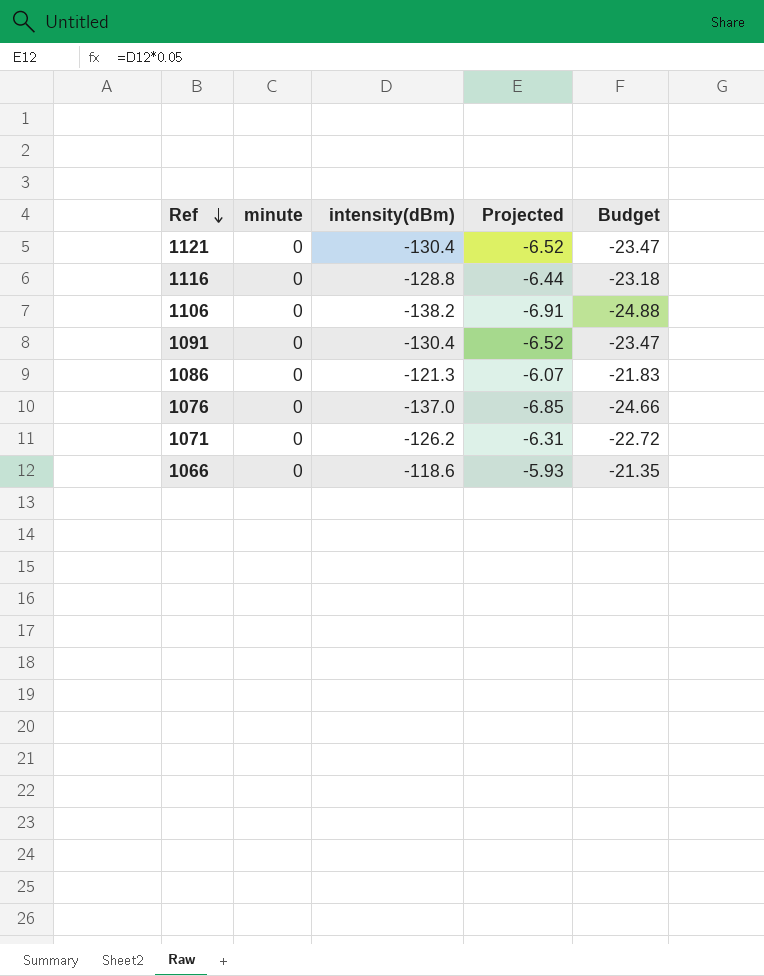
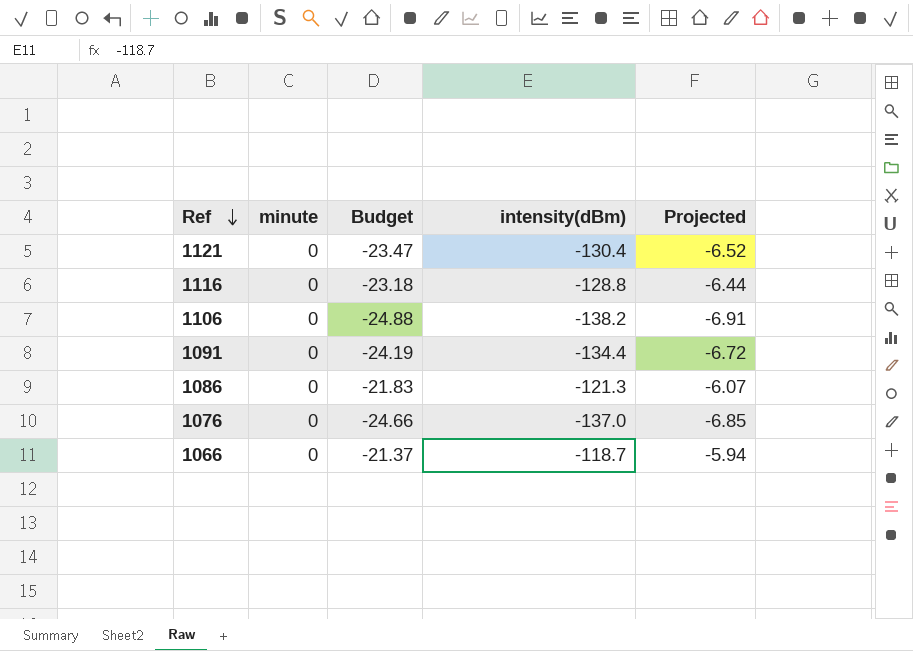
column Budget | position: 5 -> 3
row 1071: 0 | -126.2 | -6.31 | -22.72 -> none
1091 | Budget: -23.47 -> -24.19
1091 | intensity(dBm): -130.4 -> -134.4
1091 | Projected: -6.52 -> -6.72
1066 | Budget: -21.35 -> -21.37
1066 | intensity(dBm): -118.6 -> -118.7
1066 | Projected: -5.93 -> -5.94

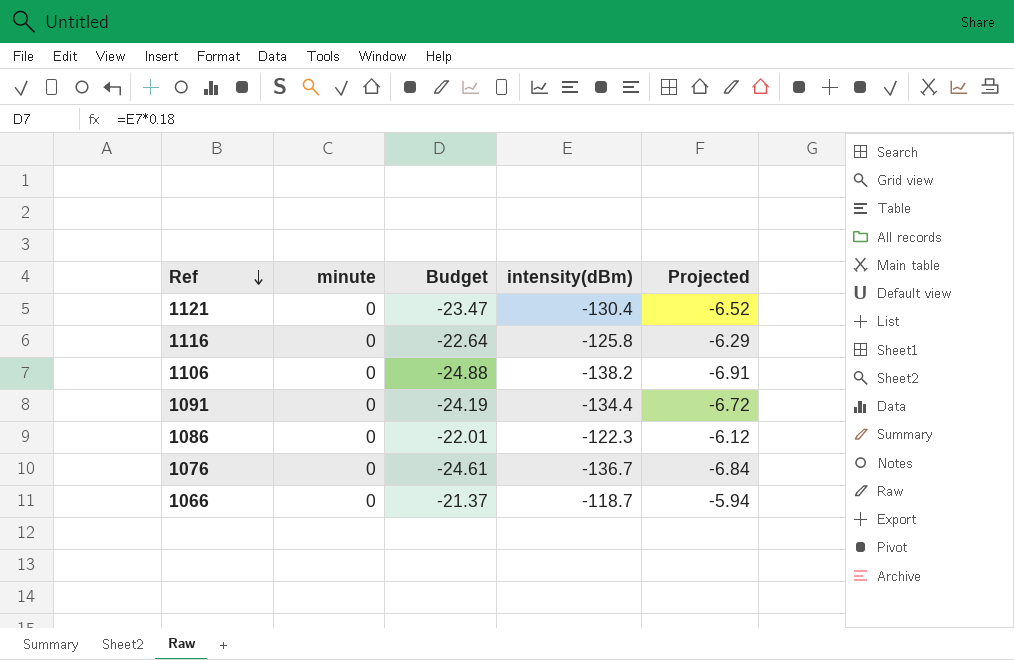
1116 | Budget: -23.18 -> -22.64
1116 | intensity(dBm): -128.8 -> -125.8
1116 | Projected: -6.44 -> -6.29
1086 | Budget: -21.83 -> -22.01
1086 | intensity(dBm): -121.3 -> -122.3
1086 | Projected: -6.07 -> -6.12
1076 | Budget: -24.66 -> -24.61
1076 | intensity(dBm): -137.0 -> -136.7
1076 | Projected: -6.85 -> -6.84

